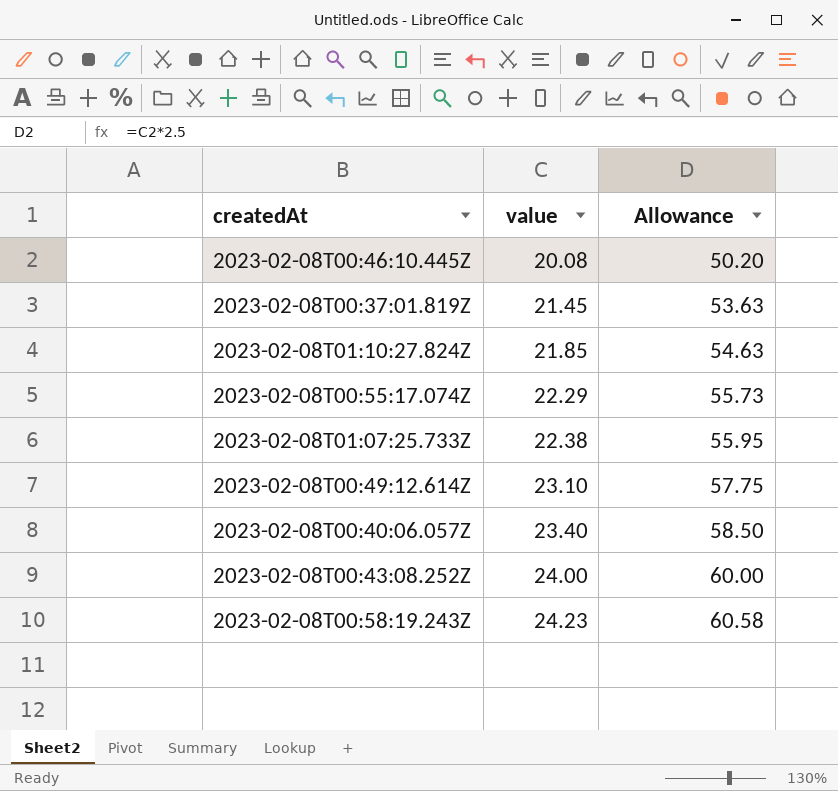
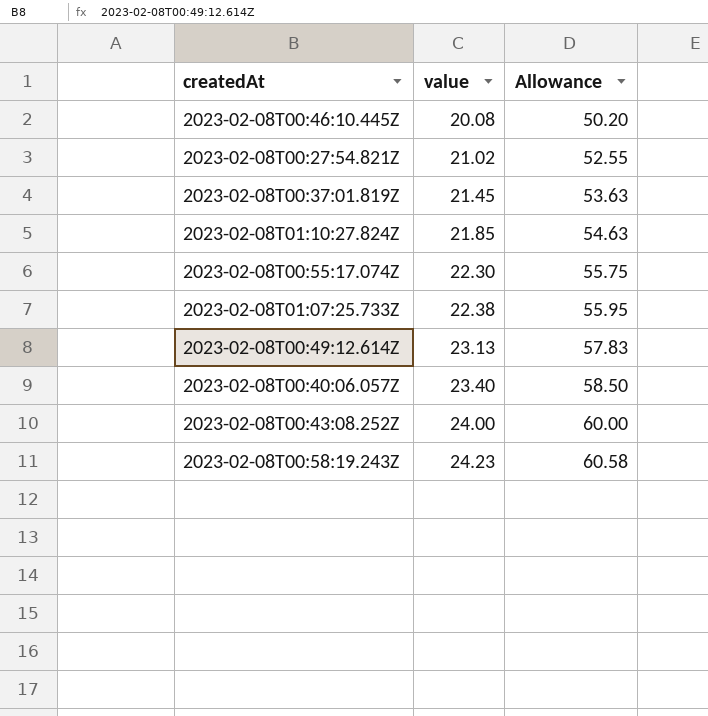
row 2023-02-08T00:27:54.821Z: none -> 21.02 | 52.55
2023-02-08T00:55:17.074Z | value: 22.29 -> 22.30
2023-02-08T00:55:17.074Z | Allowance: 55.73 -> 55.75
2023-02-08T00:49:12.614Z | value: 23.10 -> 23.13
2023-02-08T00:49:12.614Z | Allowance: 57.75 -> 57.83

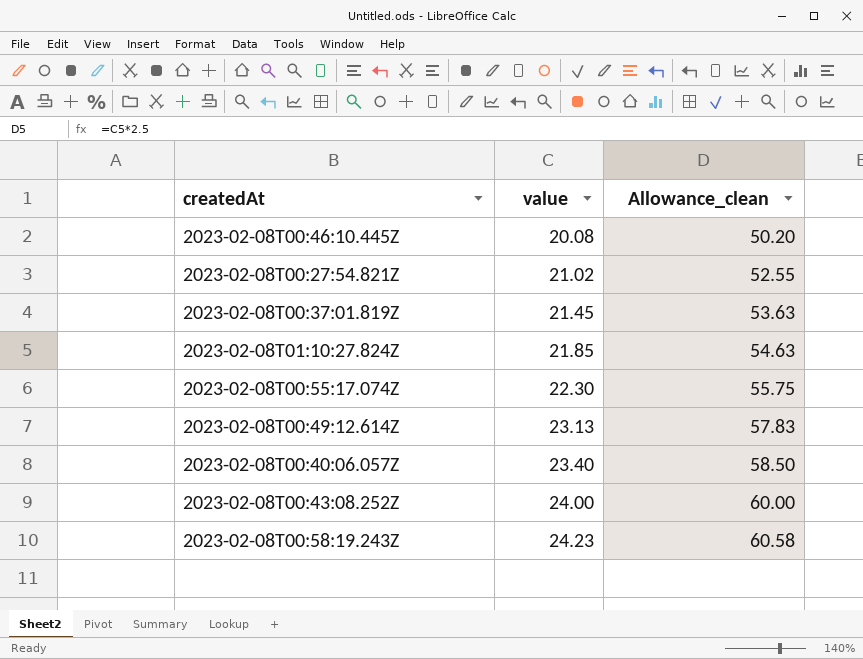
column name: Allowance -> Allowance_clean
row 2023-02-08T01:07:25.733Z: 22.38 | 55.95 -> none

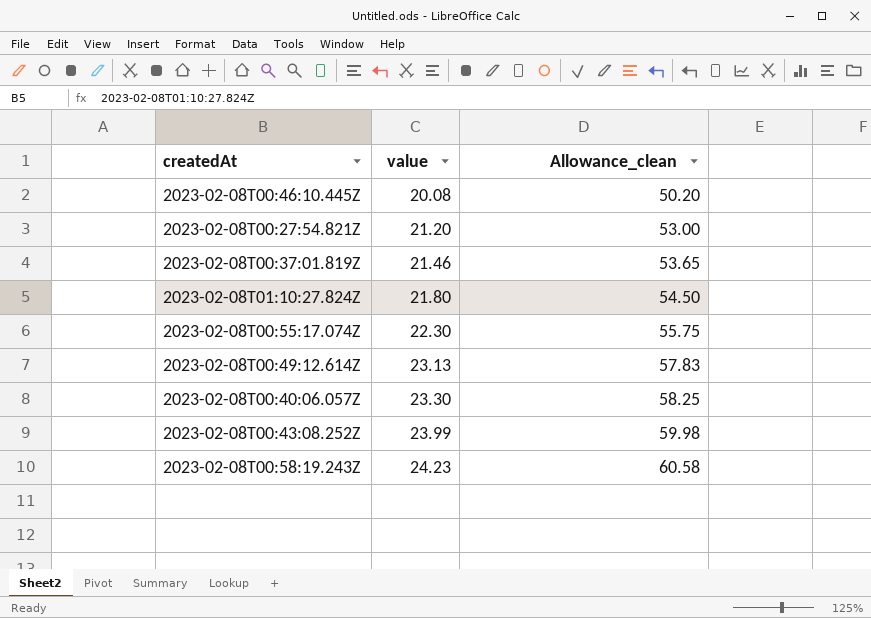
2023-02-08T00:27:54.821Z | value: 21.02 -> 21.20
2023-02-08T00:27:54.821Z | Allowance_clean: 52.55 -> 53.00
2023-02-08T00:37:01.819Z | value: 21.45 -> 21.46
2023-02-08T00:37:01.819Z | Allowance_clean: 53.63 -> 53.65
2023-02-08T01:10:27.824Z | value: 21.85 -> 21.80
2023-02-08T01:10:27.824Z | Allowance_clean: 54.63 -> 54.50
2023-02-08T00:40:06.057Z | value: 23.40 -> 23.30
2023-02-08T00:40:06.057Z | Allowance_clean: 58.50 -> 58.25
2023-02-08T00:43:08.252Z | value: 24.00 -> 23.99
2023-02-08T00:43:08.252Z | Allowance_clean: 60.00 -> 59.98

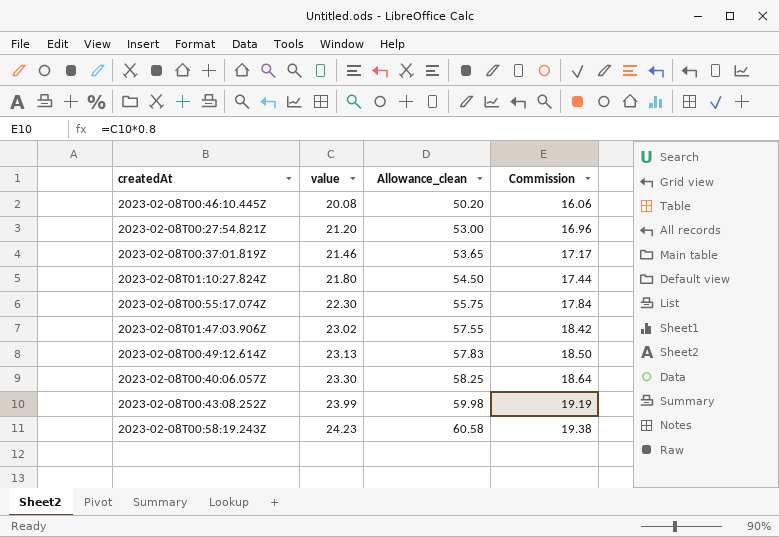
column Commission | formula: none -> [value] * 0.8
row 2023-02-08T01:47:03.906Z: none -> 23.02 | 57.55 | 18.42

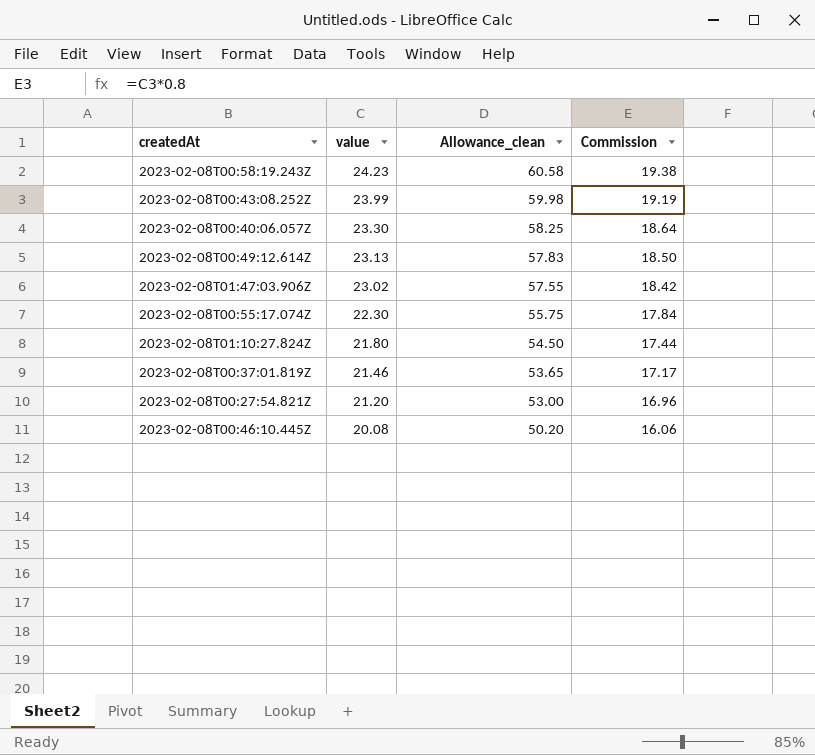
row order: value ascending -> value descending

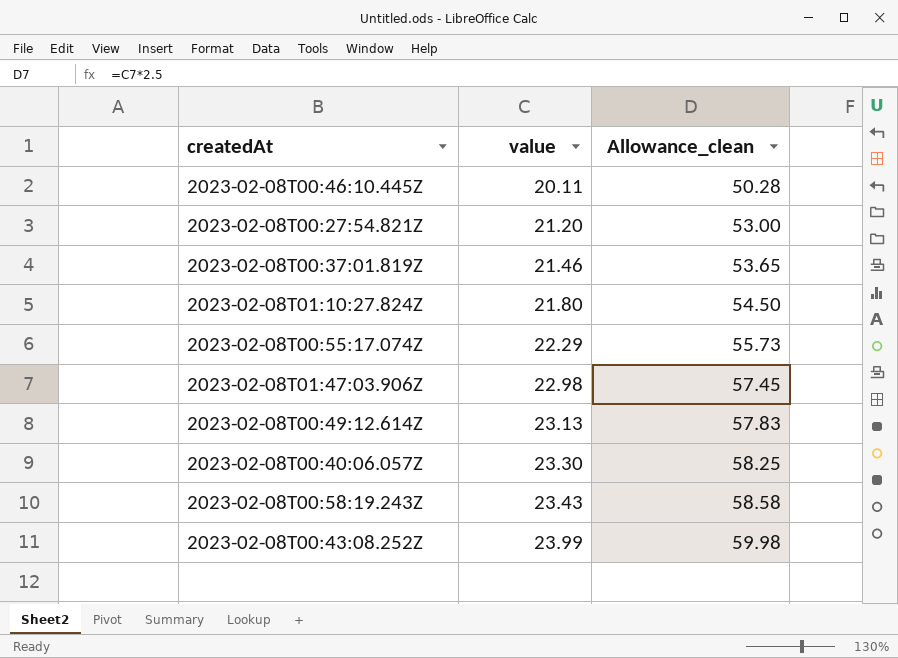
row order: value descending -> value ascending
column Commission | formula: [value] * 0.8 -> none
2023-02-08T00:46:10.445Z | value: 20.08 -> 20.11
2023-02-08T00:46:10.445Z | Allowance_clean: 50.20 -> 50.28
2023-02-08T00:55:17.074Z | value: 22.30 -> 22.29
2023-02-08T00:55:17.074Z | Allowance_clean: 55.75 -> 55.73
2023-02-08T01:47:03.906Z | value: 23.02 -> 22.98
2023-02-08T01:47:03.906Z | Allowance_clean: 57.55 -> 57.45
2023-02-08T00:58:19.243Z | value: 24.23 -> 23.43
2023-02-08T00:58:19.243Z | Allowance_clean: 60.58 -> 58.58

